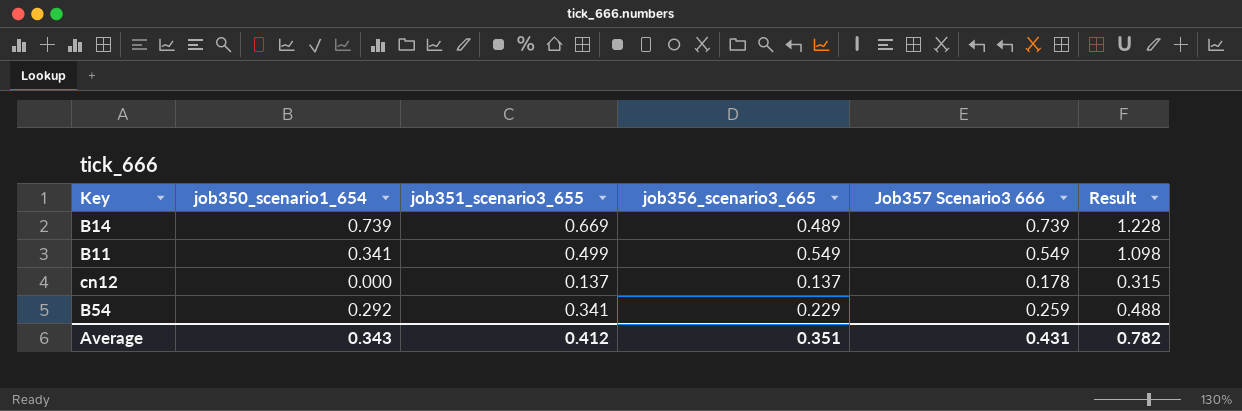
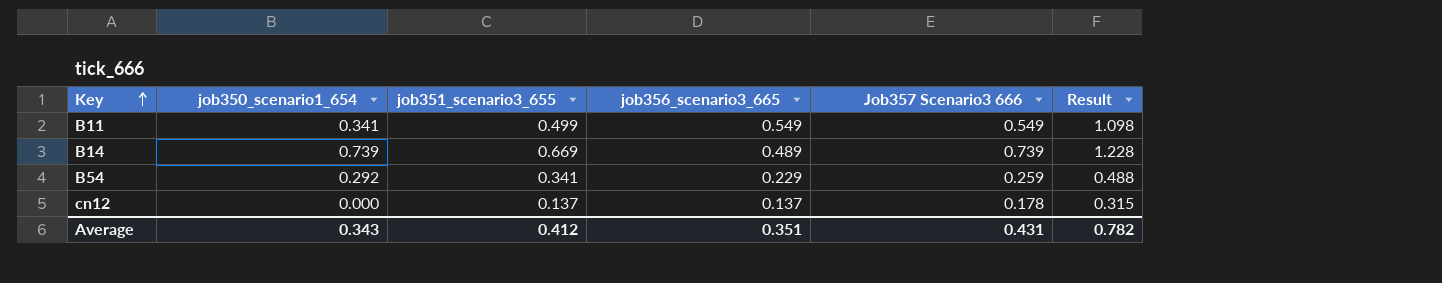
row order: none -> Key ascending

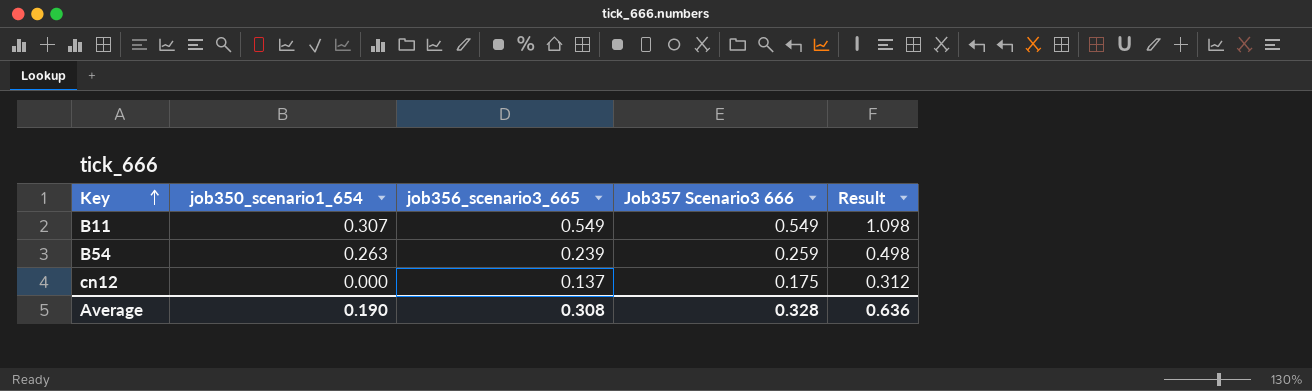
column job351_scenario3_655 | position: 3 -> none
row B14: 0.739 | 0.669 | 0.489 | 0.739 | 1.228 -> none
B11 | job350_scenario1_654: 0.341 -> 0.307
B54 | job350_scenario1_654: 0.292 -> 0.263
B54 | job356_scenario3_665: 0.229 -> 0.239
B54 | Result: 0.488 -> 0.498
cn12 | Job357 Scenario3 666: 0.178 -> 0.175
cn12 | Result: 0.315 -> 0.312
Average | job350_scenario1_654: 0.343 -> 0.190
Average | job356_scenario3_665: 0.351 -> 0.308
Average | Job357 Scenario3 666: 0.431 -> 0.328
Average | Result: 0.782 -> 0.636

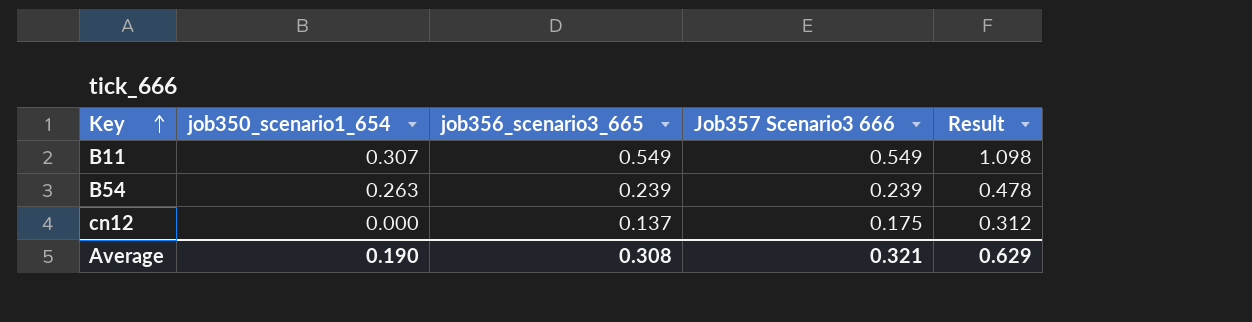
B54 | Job357 Scenario3 666: 0.259 -> 0.239
B54 | Result: 0.498 -> 0.478
Average | Job357 Scenario3 666: 0.328 -> 0.321
Average | Result: 0.636 -> 0.629

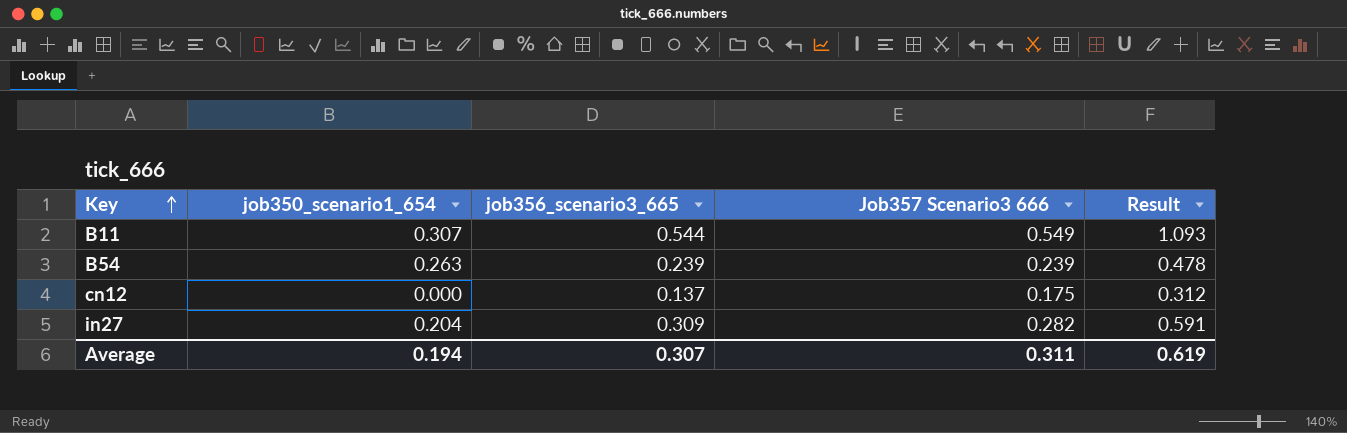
B11 | job356_scenario3_665: 0.549 -> 0.544
B11 | Result: 1.098 -> 1.093
row in27: none -> 0.204 | 0.309 | 0.282 | 0.591
Average | job350_scenario1_654: 0.190 -> 0.194
Average | job356_scenario3_665: 0.308 -> 0.307
Average | Job357 Scenario3 666: 0.321 -> 0.311
Average | Result: 0.629 -> 0.619

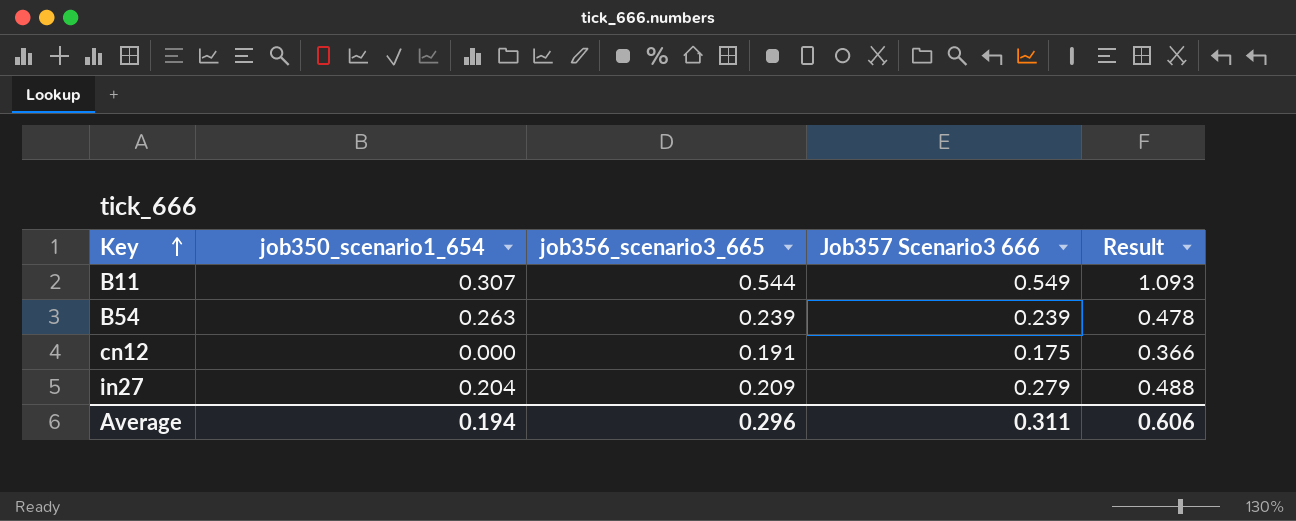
cn12 | job356_scenario3_665: 0.137 -> 0.191
cn12 | Result: 0.312 -> 0.366
in27 | job356_scenario3_665: 0.309 -> 0.209
in27 | Job357 Scenario3 666: 0.282 -> 0.279
in27 | Result: 0.591 -> 0.488
Average | job356_scenario3_665: 0.307 -> 0.296
Average | Result: 0.619 -> 0.606

